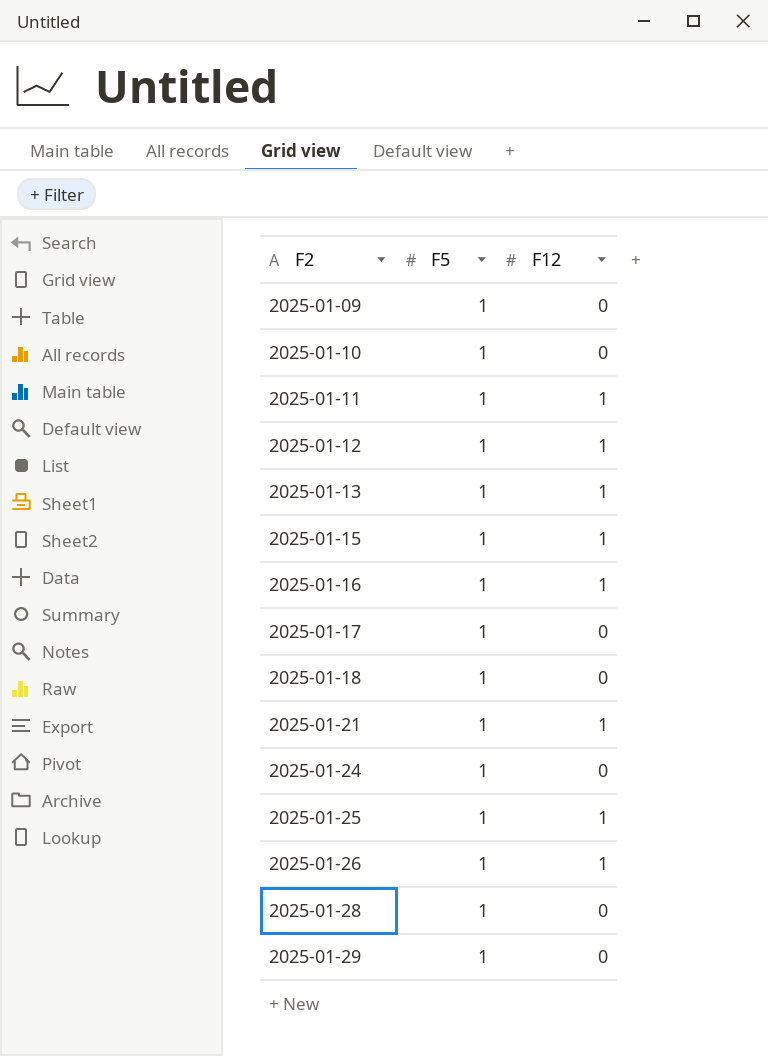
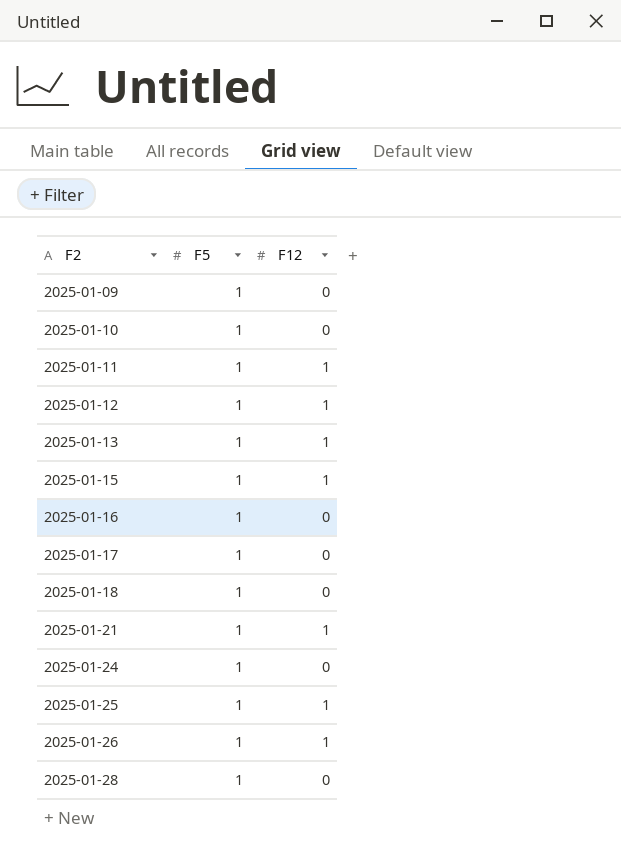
row 2025-01-29: 1 | 0 -> none
2025-01-16 | F12: 1 -> 0

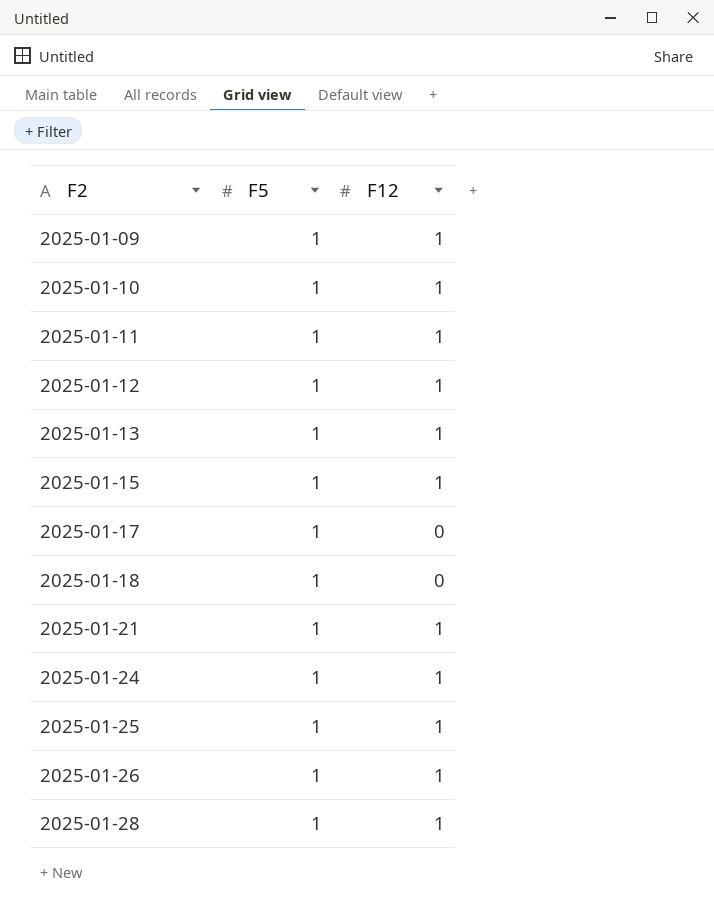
row 2025-01-16: 1 | 0 -> none
2025-01-09 | F12: 0 -> 1
2025-01-10 | F12: 0 -> 1
2025-01-24 | F12: 0 -> 1
2025-01-28 | F12: 0 -> 1

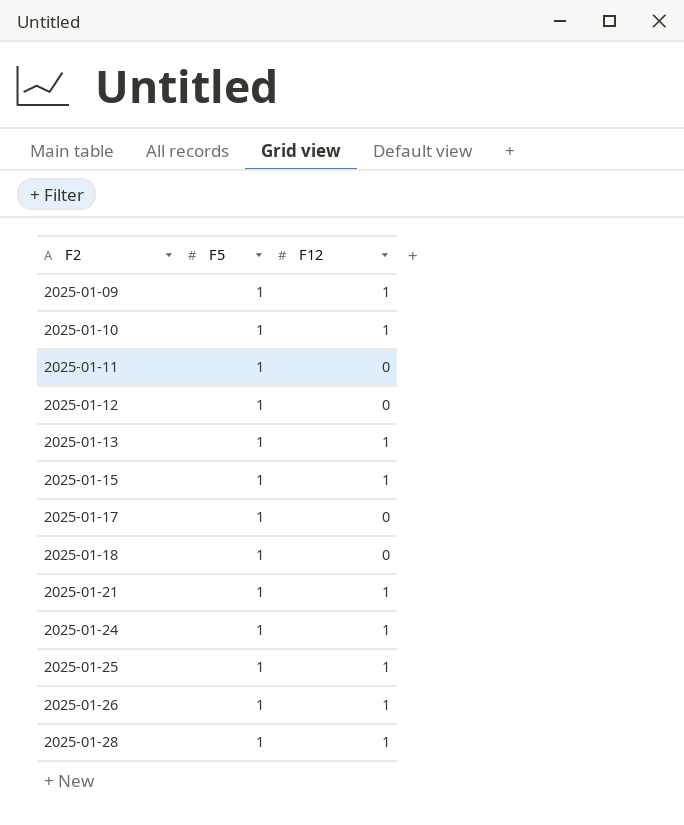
2025-01-11 | F12: 1 -> 0
2025-01-12 | F12: 1 -> 0

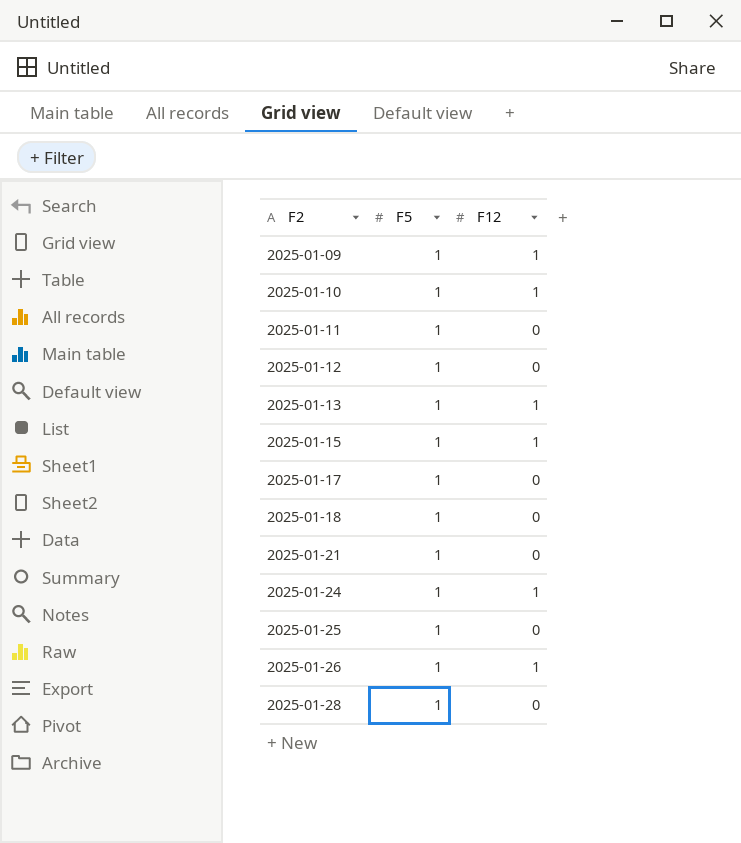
2025-01-21 | F12: 1 -> 0
2025-01-25 | F12: 1 -> 0
2025-01-28 | F12: 1 -> 0

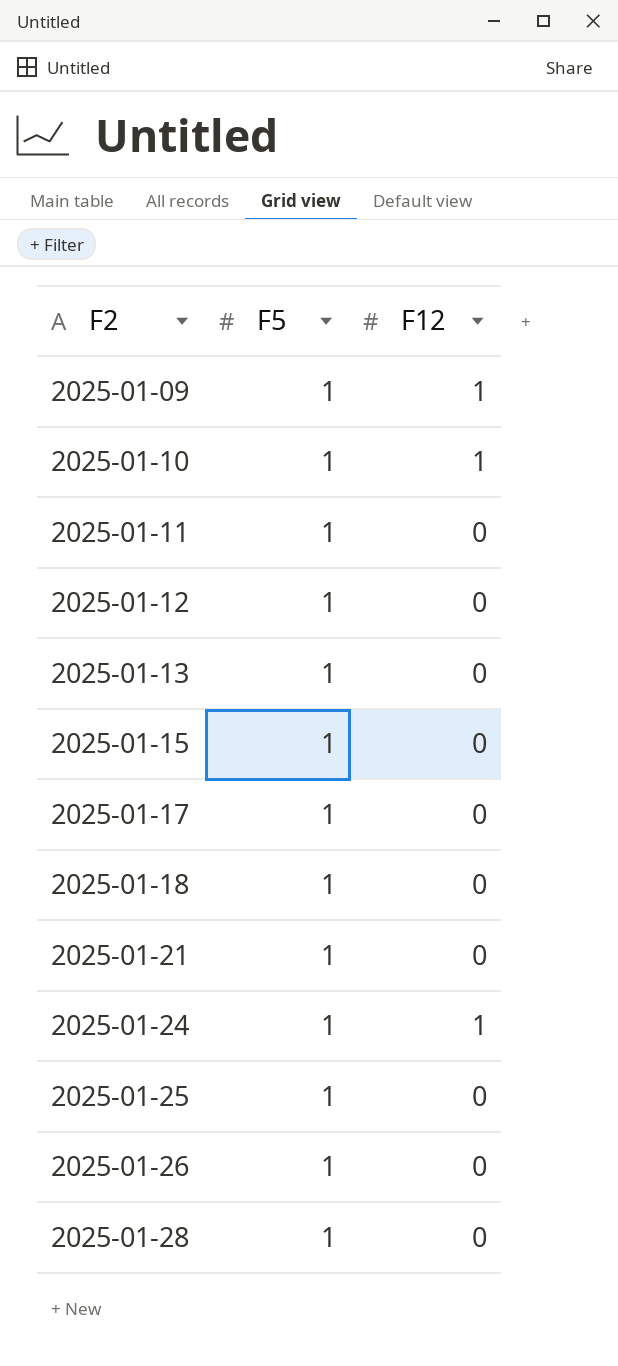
2025-01-13 | F12: 1 -> 0
2025-01-15 | F12: 1 -> 0
2025-01-26 | F12: 1 -> 0

